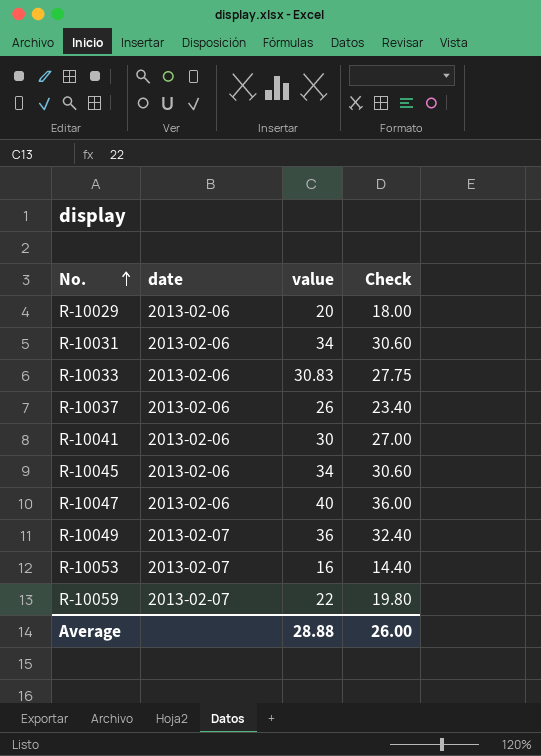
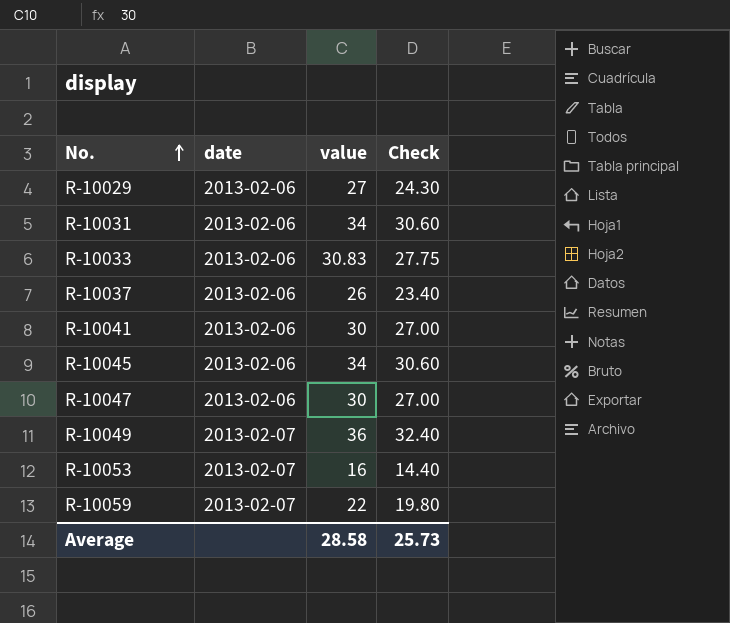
R-10029 | value: 20 -> 27
R-10029 | Check: 18.00 -> 24.30
R-10047 | value: 40 -> 30
R-10047 | Check: 36.00 -> 27.00
Average | value: 28.88 -> 28.58
Average | Check: 26.00 -> 25.73

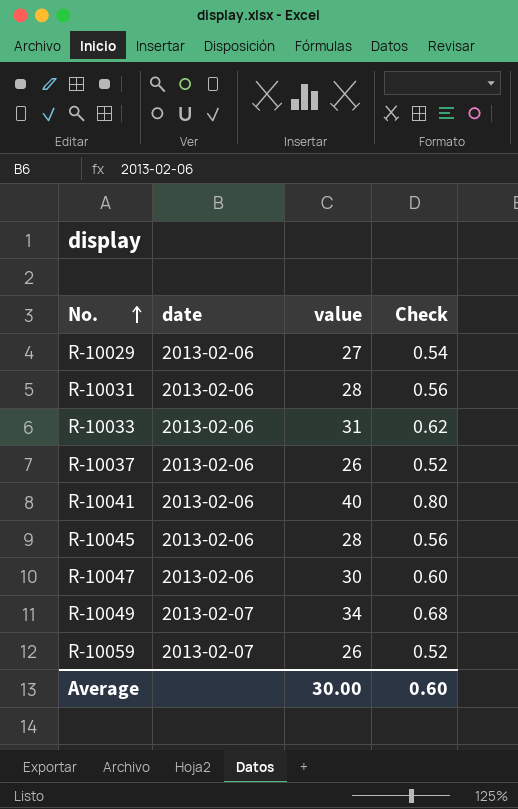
column Check | formula: [value] * 0.9 -> [value] * 0.02
row R-10053: 2013-02-07 | 16 | 14.40 -> none
R-10031 | value: 34 -> 28
R-10033 | value: 30.83 -> 31
R-10041 | value: 30 -> 40
R-10045 | value: 34 -> 28
R-10049 | value: 36 -> 34
R-10059 | value: 22 -> 26
Average | value: 28.58 -> 30.00
Average | Check: 25.73 -> 0.60

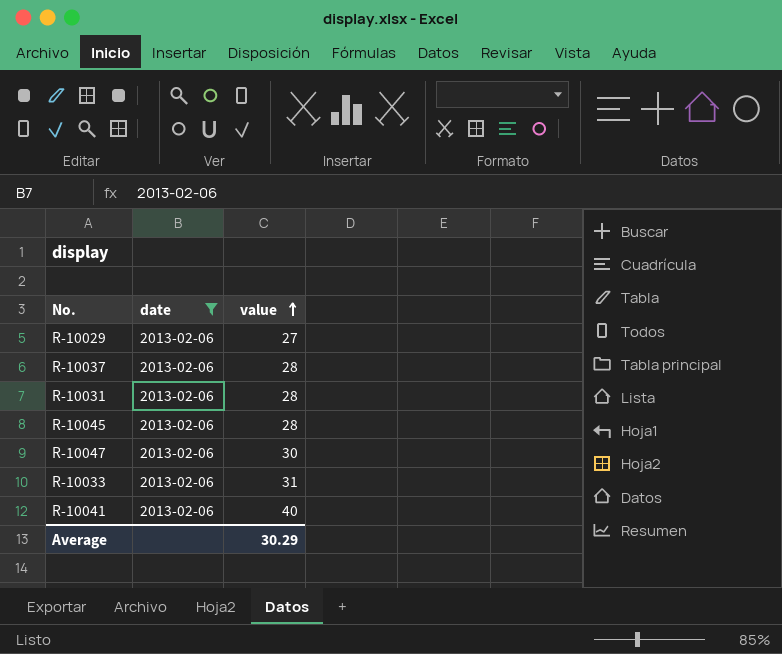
filter: none -> date = 2013-02-06
row order: No. ascending -> value ascending
column Check | formula: [value] * 0.02 -> none
R-10037 | value: 26 -> 28
Average | value: 30.00 -> 30.29

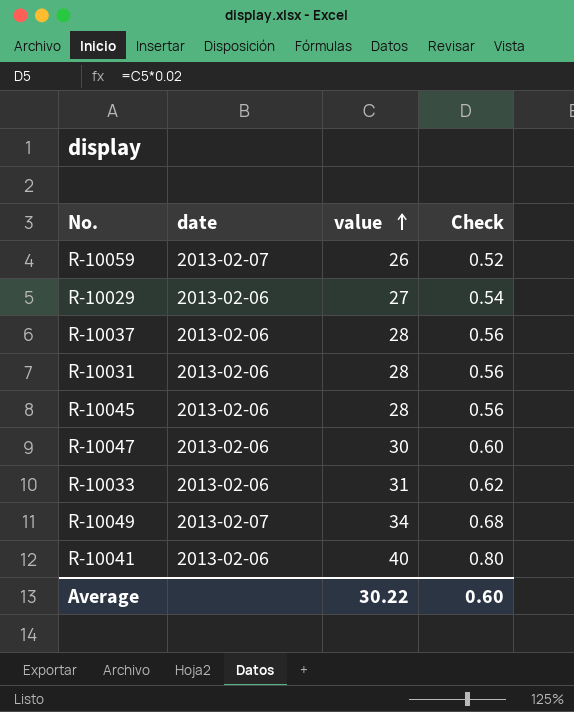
filter: date = 2013-02-06 -> none
column Check | formula: none -> [value] * 0.02
Average | value: 30.29 -> 30.22

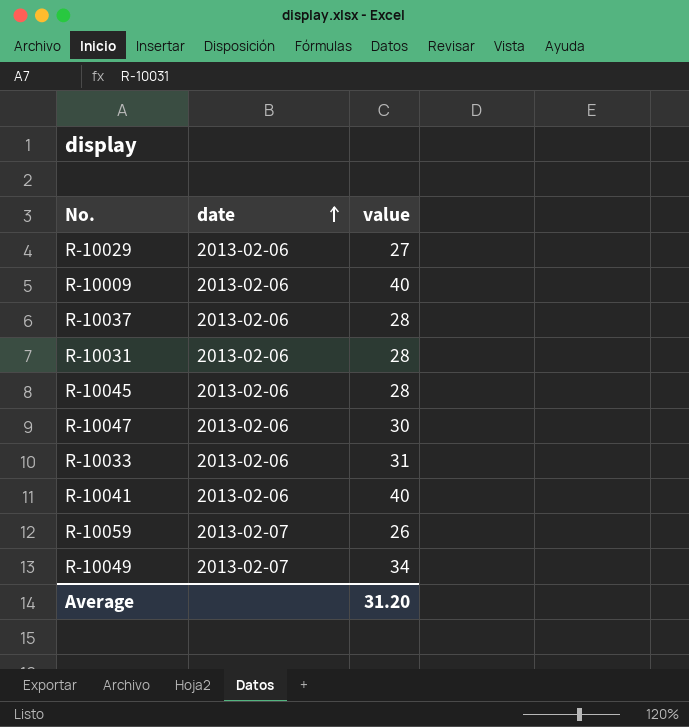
row order: value ascending -> date ascending
column Check | formula: [value] * 0.02 -> none
row R-10009: none -> 2013-02-06 | 40
Average | value: 30.22 -> 31.20

